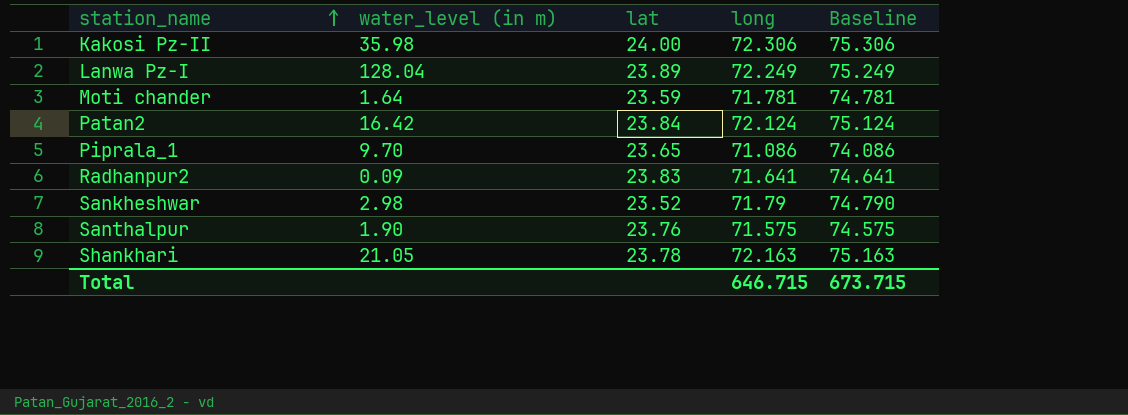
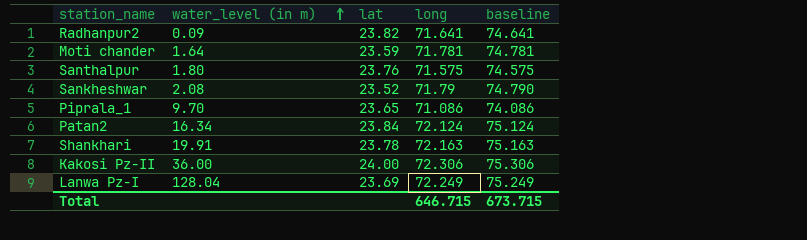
row order: station_name ascending -> water_level (in m) ascending
column name: Baseline -> baseline
Radhanpur2 | lat: 23.83 -> 23.82
Santhalpur | water_level (in m): 1.90 -> 1.80
Sankheshwar | water_level (in m): 2.98 -> 2.08
Patan2 | water_level (in m): 16.42 -> 16.34
Shankhari | water_level (in m): 21.05 -> 19.91
Kakosi Pz-II | water_level (in m): 35.98 -> 36.00
Lanwa Pz-I | lat: 23.89 -> 23.69

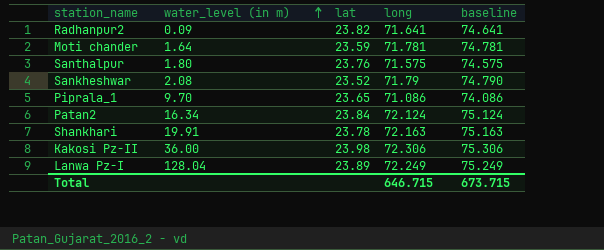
Kakosi Pz-II | lat: 24.00 -> 23.98
Lanwa Pz-I | lat: 23.69 -> 23.89

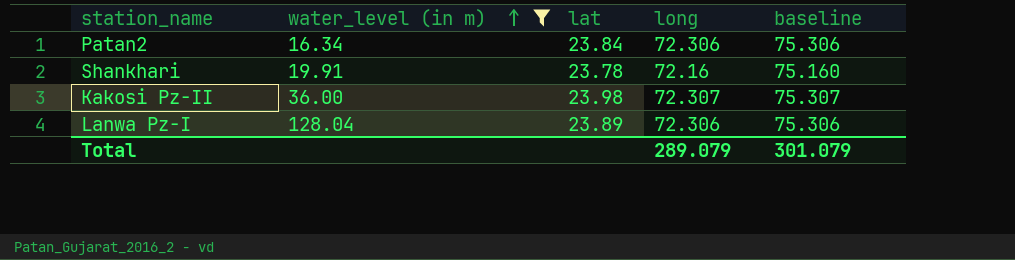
filter: none -> water_level (in m) >= 16.34
Patan2 | long: 72.124 -> 72.306
Patan2 | baseline: 75.124 -> 75.306
Shankhari | long: 72.163 -> 72.16
Shankhari | baseline: 75.163 -> 75.160
Kakosi Pz-II | long: 72.306 -> 72.307
Kakosi Pz-II | baseline: 75.306 -> 75.307
Lanwa Pz-I | long: 72.249 -> 72.306
Lanwa Pz-I | baseline: 75.249 -> 75.306
Total | long: 646.715 -> 289.079
Total | baseline: 673.715 -> 301.079

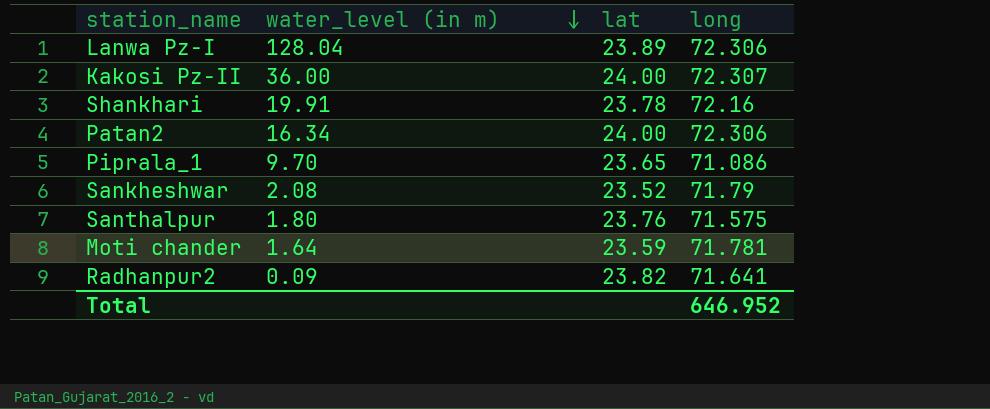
filter: water_level (in m) >= 16.34 -> none
row order: water_level (in m) ascending -> water_level (in m) descending
column baseline | formula: [long] + 3 -> none
Kakosi Pz-II | lat: 23.98 -> 24.00
Patan2 | lat: 23.84 -> 24.00
Total | long: 289.079 -> 646.952

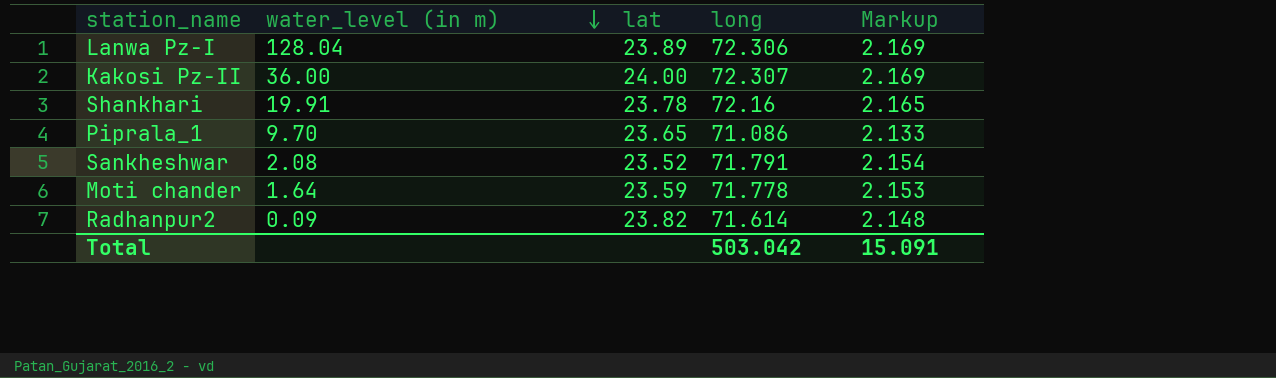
column Markup | formula: none -> [long] * 0.03
row Patan2: 16.34 | 24.00 | 72.306 -> none
row Santhalpur: 1.80 | 23.76 | 71.575 -> none
Sankheshwar | long: 71.79 -> 71.791
Moti chander | long: 71.781 -> 71.778
Radhanpur2 | long: 71.641 -> 71.614
Total | long: 646.952 -> 503.042

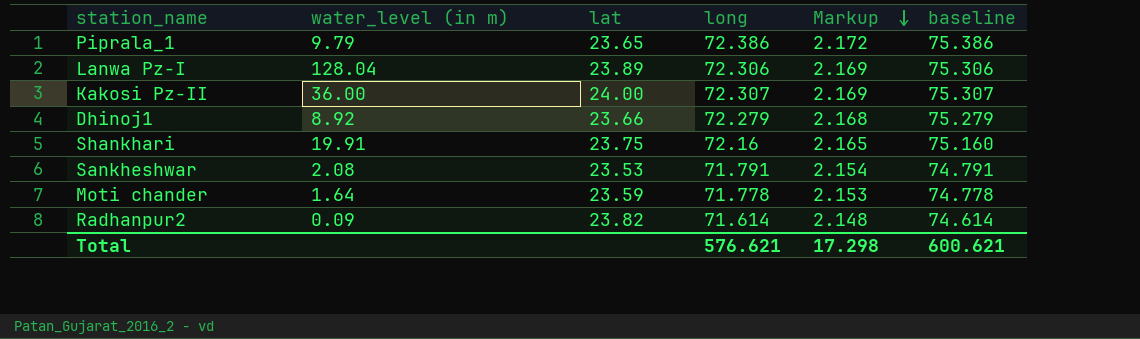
row order: water_level (in m) descending -> Markup descending
column baseline | formula: none -> [long] + 3
Piprala_1 | water_level (in m): 9.70 -> 9.79
Piprala_1 | long: 71.086 -> 72.386
Piprala_1 | Markup: 2.133 -> 2.172
row Dhinoj1: none -> 8.92 | 23.66 | 72.279 | 2.168 | 75.279
Shankhari | lat: 23.78 -> 23.75
Sankheshwar | lat: 23.52 -> 23.53
Total | long: 503.042 -> 576.621
Total | Markup: 15.091 -> 17.298

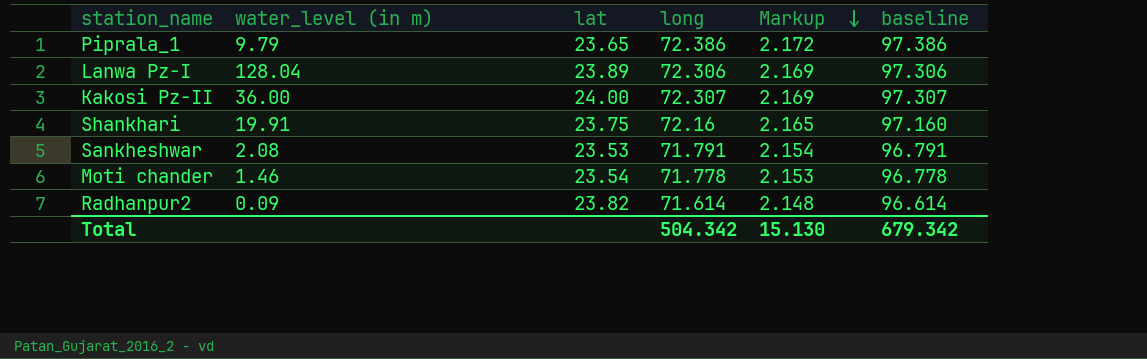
column baseline | formula: [long] + 3 -> [long] + 25
row Dhinoj1: 8.92 | 23.66 | 72.279 | 2.168 | 75.279 -> none
Moti chander | water_level (in m): 1.64 -> 1.46
Moti chander | lat: 23.59 -> 23.54
Total | long: 576.621 -> 504.342
Total | Markup: 17.298 -> 15.130
Total | baseline: 600.621 -> 679.342

